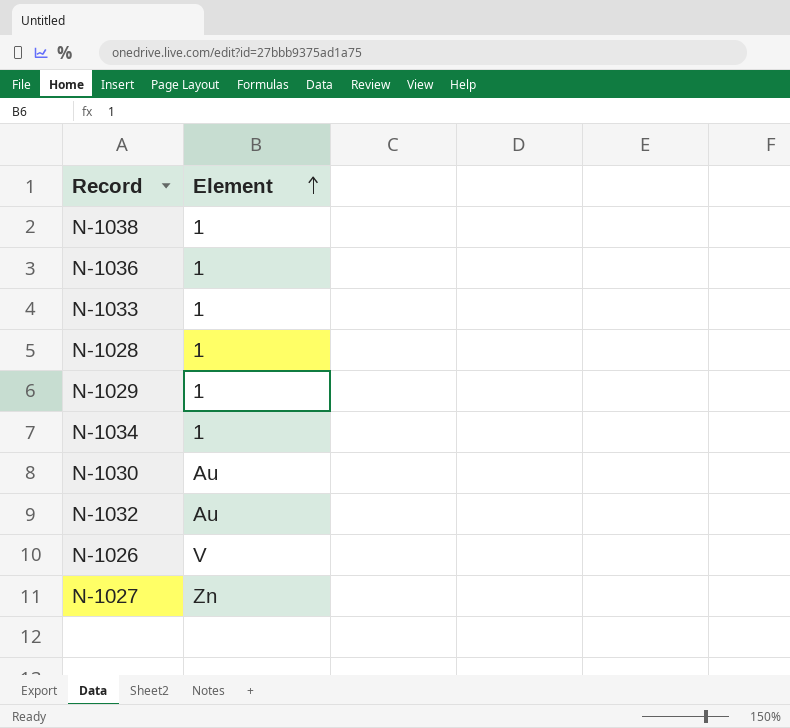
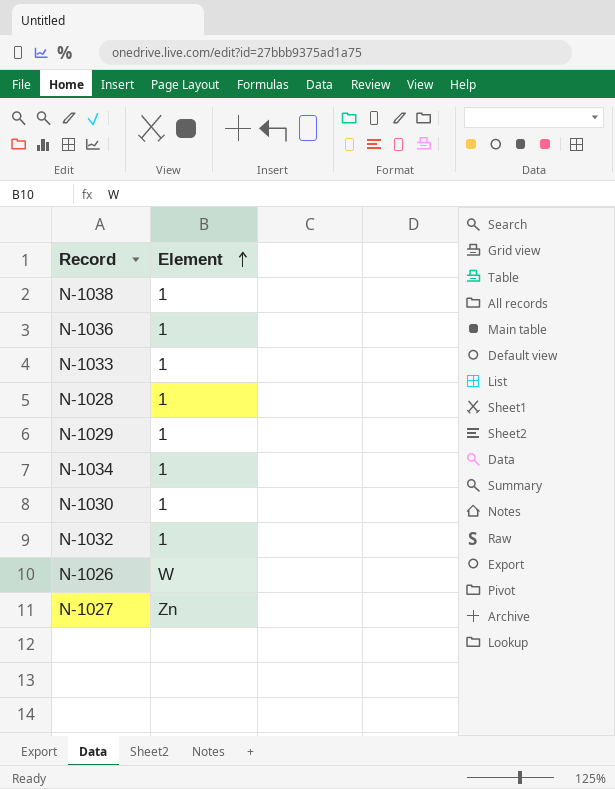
N-1030 | Element: Au -> 1
N-1032 | Element: Au -> 1
N-1026 | Element: V -> W

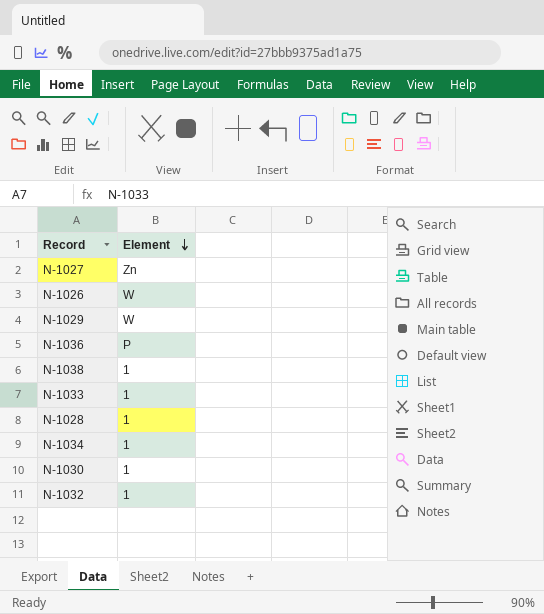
row order: Element ascending -> Element descending
N-1029 | Element: 1 -> W
N-1036 | Element: 1 -> P

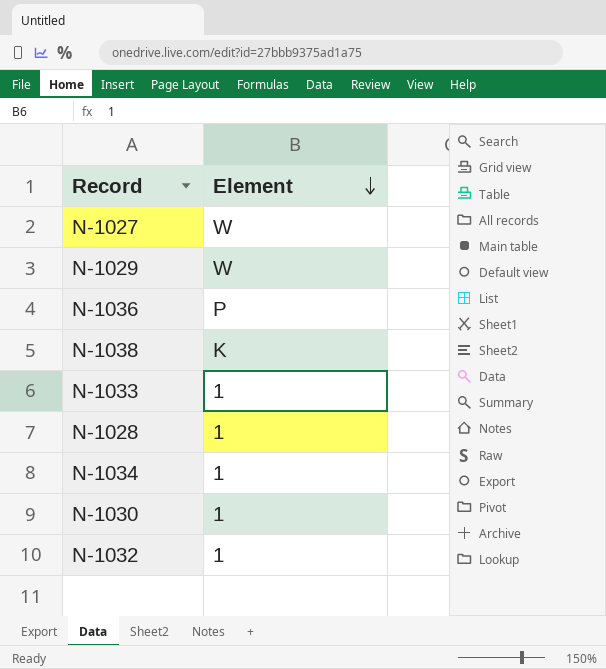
row N-1026: W -> none
N-1027 | Element: Zn -> W
N-1038 | Element: 1 -> K

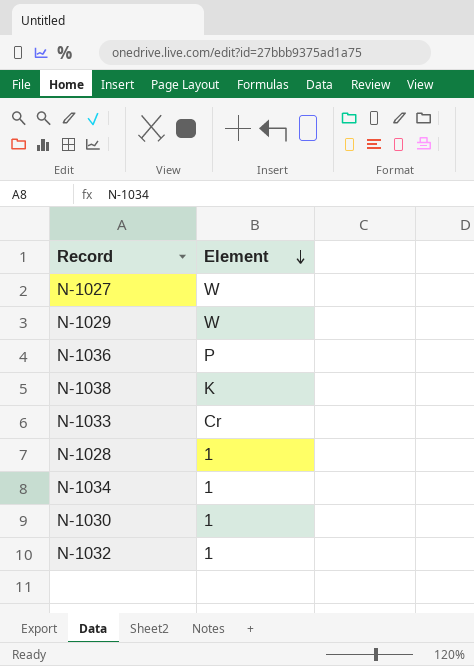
N-1033 | Element: 1 -> Cr

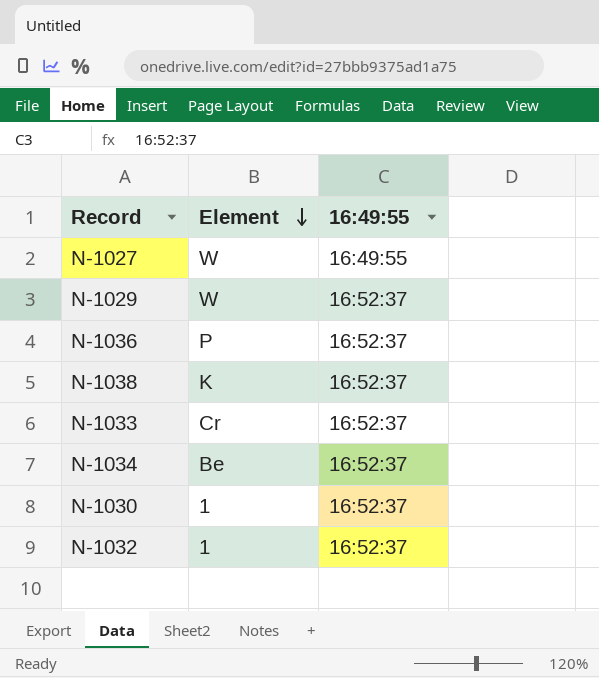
column 16:49:55 | position: none -> 3
row N-1028: 1 -> none
N-1034 | Element: 1 -> Be

